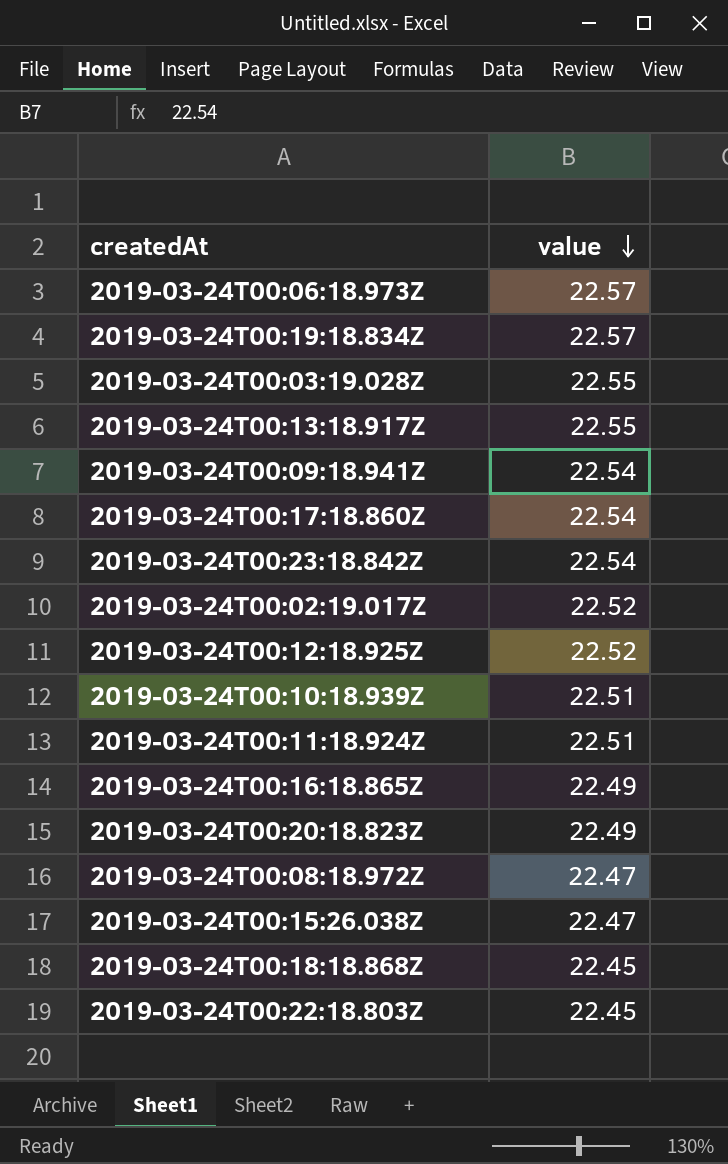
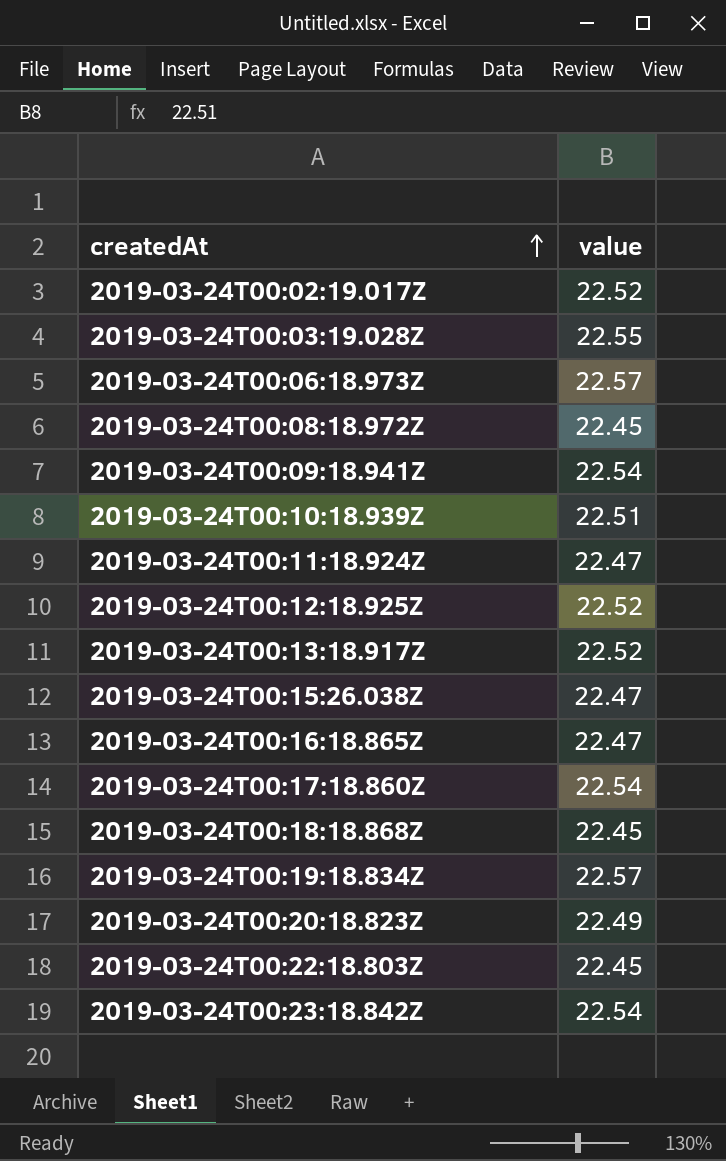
row order: value descending -> createdAt ascending
2019-03-24T00:08:18.972Z | value: 22.47 -> 22.45
2019-03-24T00:11:18.924Z | value: 22.51 -> 22.47
2019-03-24T00:13:18.917Z | value: 22.55 -> 22.52
2019-03-24T00:16:18.865Z | value: 22.49 -> 22.47

